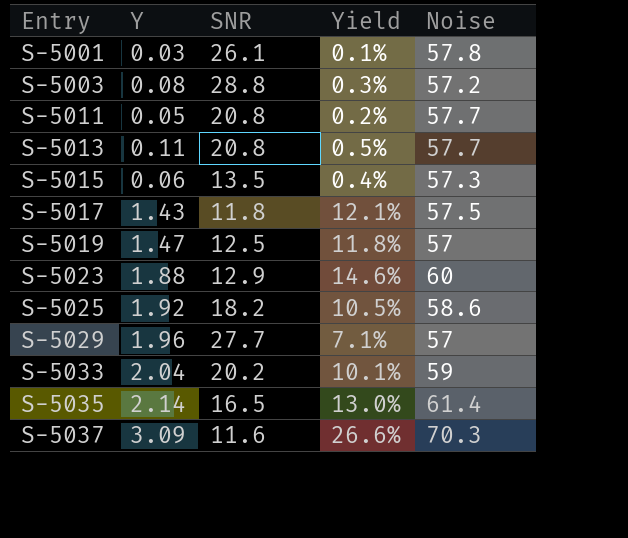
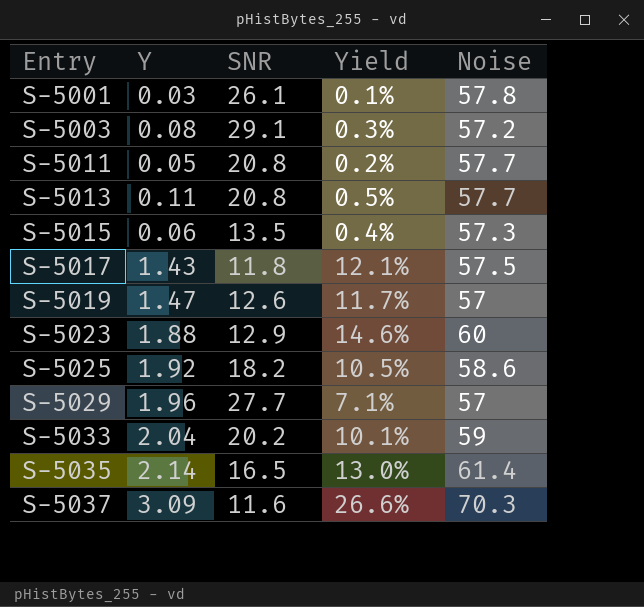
S-5003 | SNR: 28.8 -> 29.1
S-5019 | SNR: 12.5 -> 12.6
S-5019 | Yield: 11.8% -> 11.7%

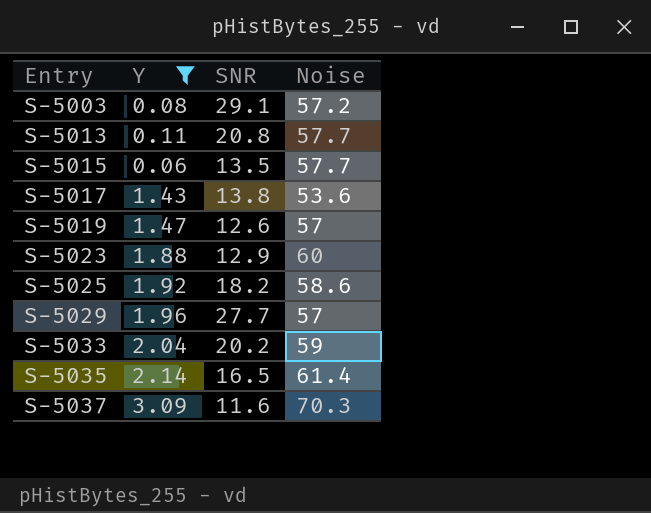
filter: none -> Y >= 0.06
column Yield | formula: [Y] / [SNR] -> none
S-5015 | Noise: 57.3 -> 57.7
S-5017 | SNR: 11.8 -> 13.8
S-5017 | Noise: 57.5 -> 53.6

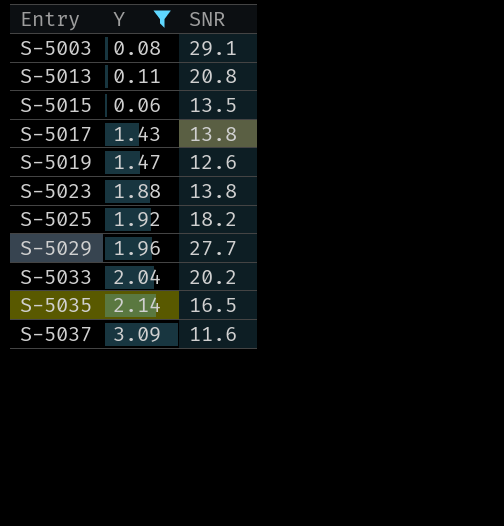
column Noise | position: 4 -> none
S-5023 | SNR: 12.9 -> 13.8

